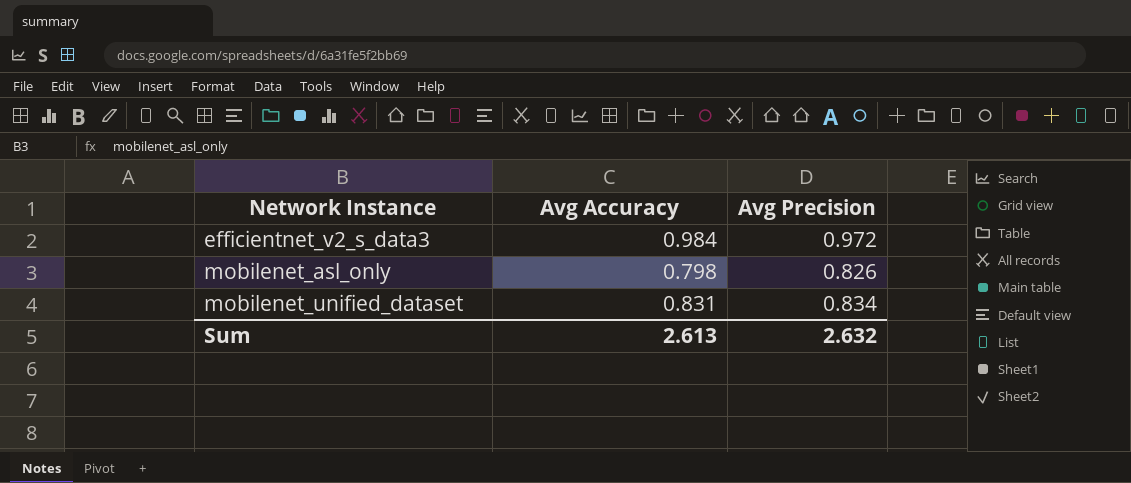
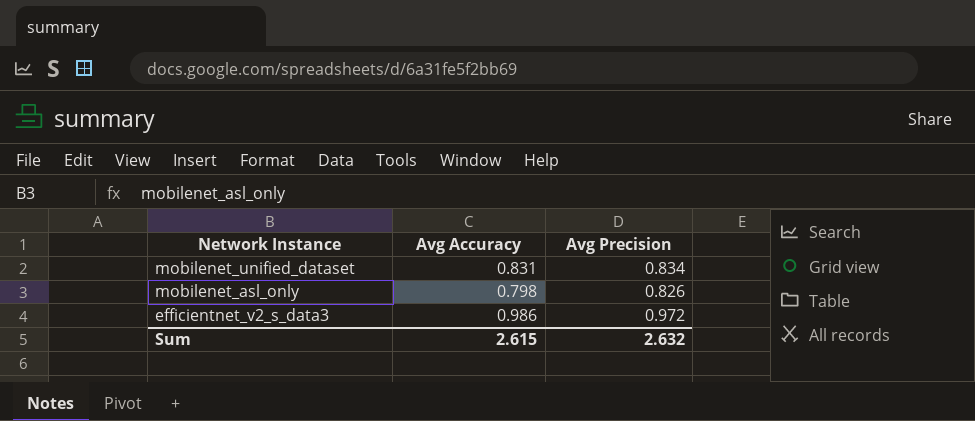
row order: Network Instance ascending -> Network Instance descending
efficientnet_v2_s_data3 | Avg Accuracy: 0.984 -> 0.986
Sum | Avg Accuracy: 2.613 -> 2.615

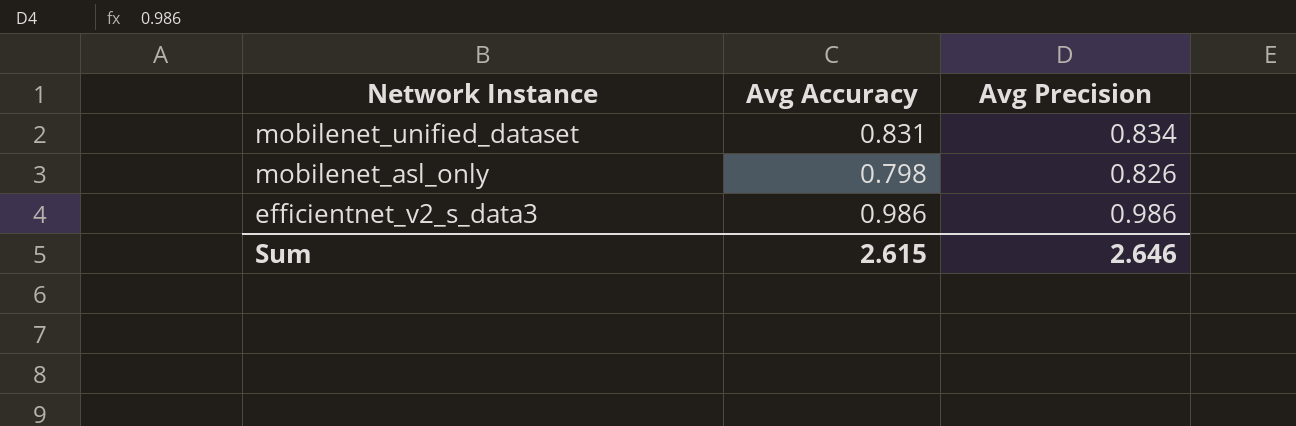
efficientnet_v2_s_data3 | Avg Precision: 0.972 -> 0.986
Sum | Avg Precision: 2.632 -> 2.646

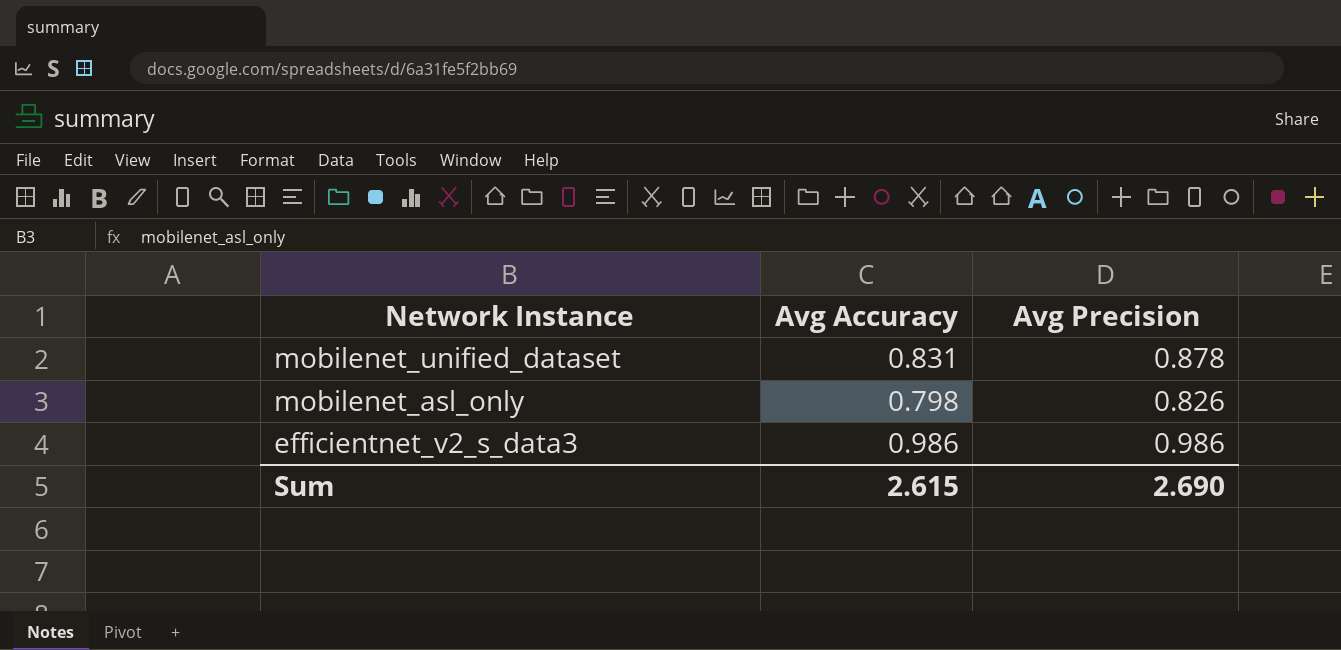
mobilenet_unified_dataset | Avg Precision: 0.834 -> 0.878
Sum | Avg Precision: 2.646 -> 2.690

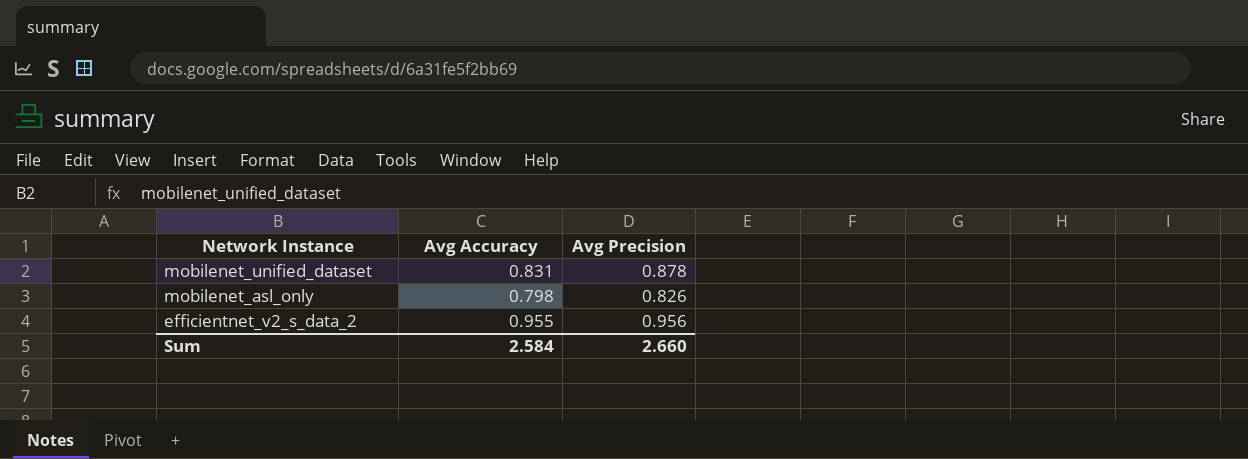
row efficientnet_v2_s_data3: 0.986 | 0.986 -> none
row efficientnet_v2_s_data_2: none -> 0.955 | 0.956
Sum | Avg Accuracy: 2.615 -> 2.584
Sum | Avg Precision: 2.690 -> 2.660

